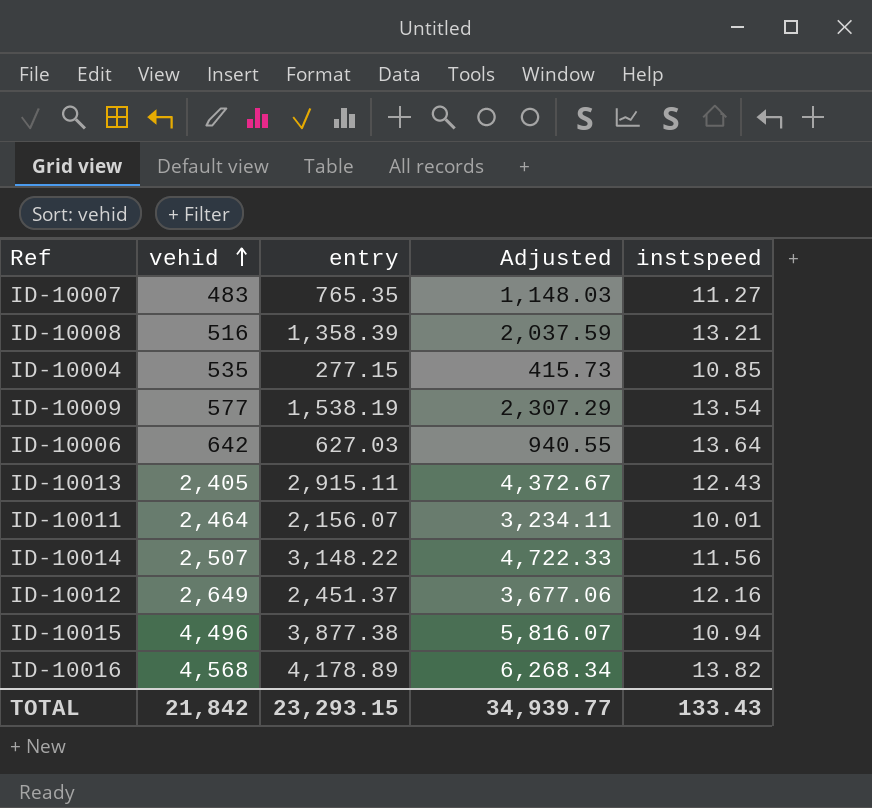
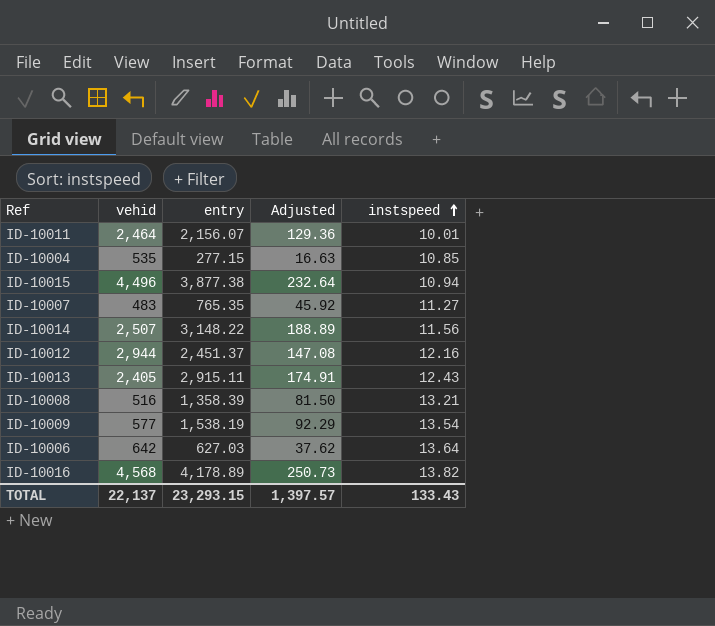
row order: vehid ascending -> instspeed ascending
column Adjusted | formula: [entry] * 1.5 -> [entry] * 0.06
ID-10012 | vehid: 2,649 -> 2,944
TOTAL | vehid: 21,842 -> 22,137
TOTAL | Adjusted: 34,939.77 -> 1,397.57

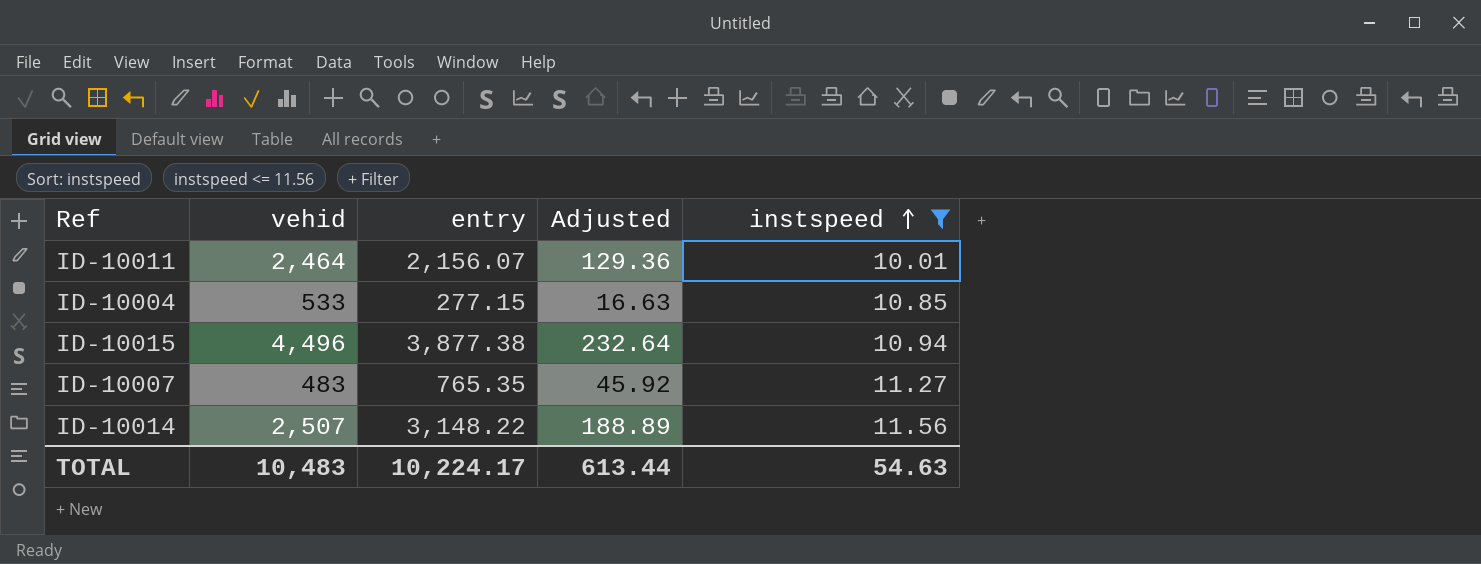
filter: none -> instspeed <= 11.56
ID-10004 | vehid: 535 -> 533
TOTAL | vehid: 22,137 -> 10,483
TOTAL | entry: 23,293.15 -> 10,224.17
TOTAL | Adjusted: 1,397.57 -> 613.44
TOTAL | instspeed: 133.43 -> 54.63

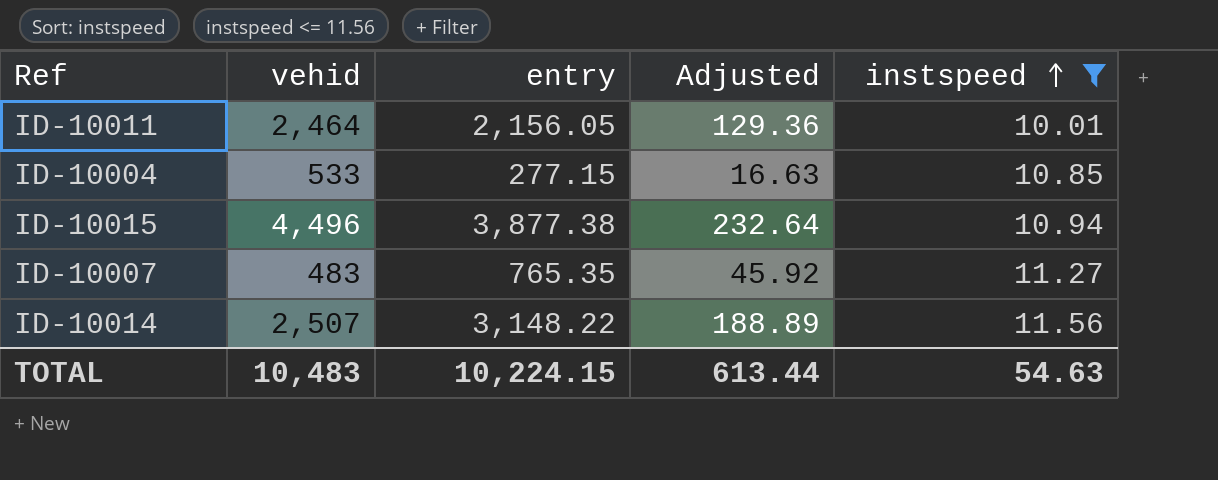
ID-10011 | entry: 2,156.07 -> 2,156.05
TOTAL | entry: 10,224.17 -> 10,224.15

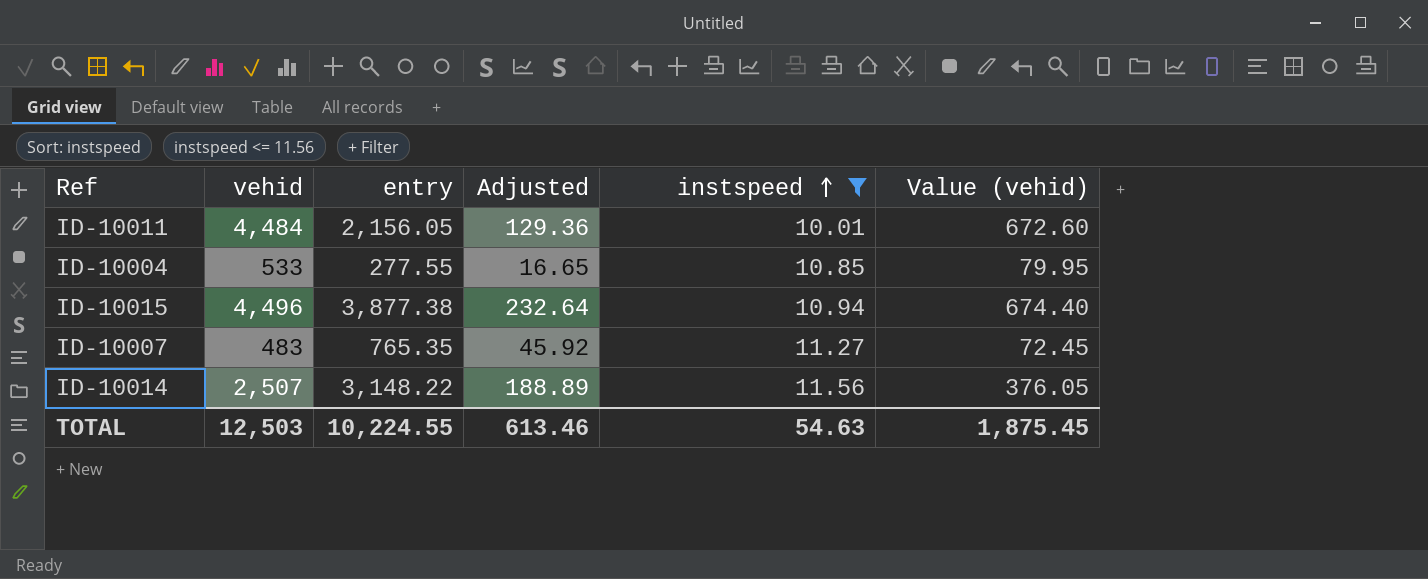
column Value (vehid) | formula: none -> [vehid] * 0.15
ID-10011 | vehid: 2,464 -> 4,484
ID-10004 | entry: 277.15 -> 277.55
ID-10004 | Adjusted: 16.63 -> 16.65
TOTAL | vehid: 10,483 -> 12,503
TOTAL | entry: 10,224.15 -> 10,224.55
TOTAL | Adjusted: 613.44 -> 613.46

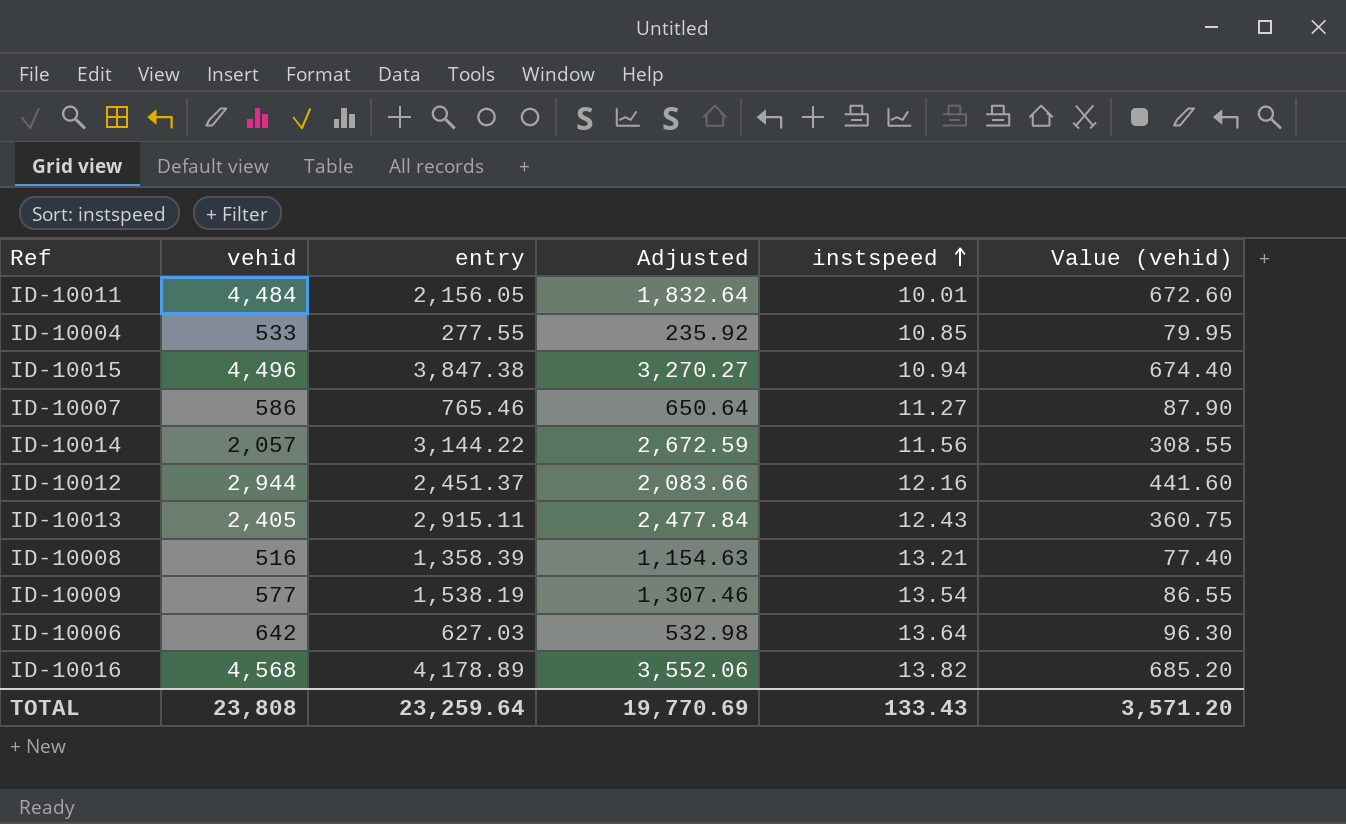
filter: instspeed <= 11.56 -> none
column Adjusted | formula: [entry] * 0.06 -> [entry] * 0.85
ID-10015 | entry: 3,877.38 -> 3,847.38
ID-10007 | vehid: 483 -> 586
ID-10007 | entry: 765.35 -> 765.46
ID-10007 | Value (vehid): 72.45 -> 87.90
ID-10014 | vehid: 2,507 -> 2,057
ID-10014 | entry: 3,148.22 -> 3,144.22
ID-10014 | Value (vehid): 376.05 -> 308.55
TOTAL | vehid: 12,503 -> 23,808
TOTAL | entry: 10,224.55 -> 23,259.64
TOTAL | Adjusted: 613.46 -> 19,770.69
TOTAL | instspeed: 54.63 -> 133.43
TOTAL | Value (vehid): 1,875.45 -> 3,571.20

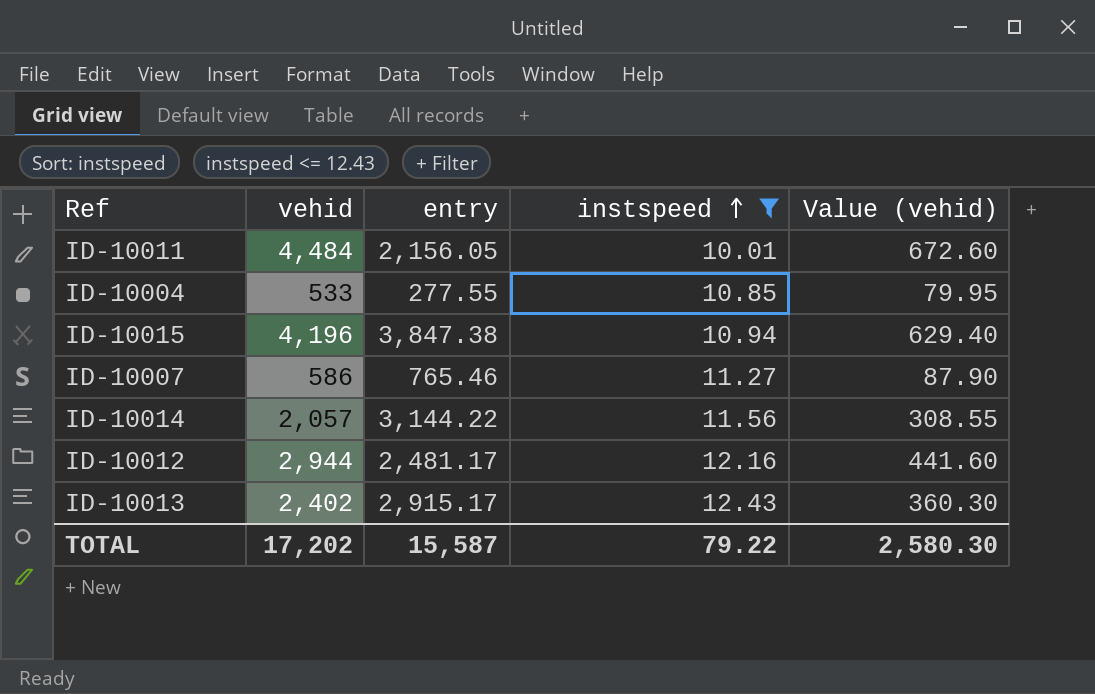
filter: none -> instspeed <= 12.43
column Adjusted | formula: [entry] * 0.85 -> none
ID-10015 | vehid: 4,496 -> 4,196
ID-10015 | Value (vehid): 674.40 -> 629.40
ID-10012 | entry: 2,451.37 -> 2,481.17
ID-10013 | vehid: 2,405 -> 2,402
ID-10013 | entry: 2,915.11 -> 2,915.17
ID-10013 | Value (vehid): 360.75 -> 360.30
TOTAL | vehid: 23,808 -> 17,202
TOTAL | entry: 23,259.64 -> 15,587
TOTAL | instspeed: 133.43 -> 79.22
TOTAL | Value (vehid): 3,571.20 -> 2,580.30

